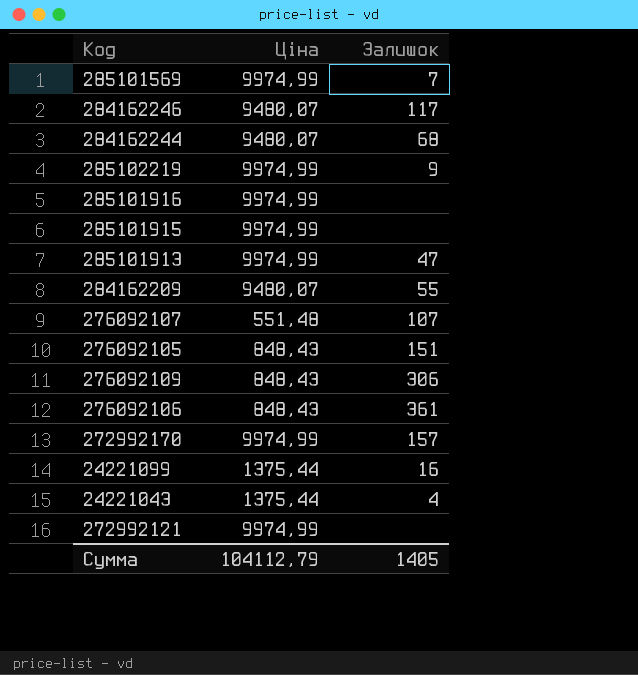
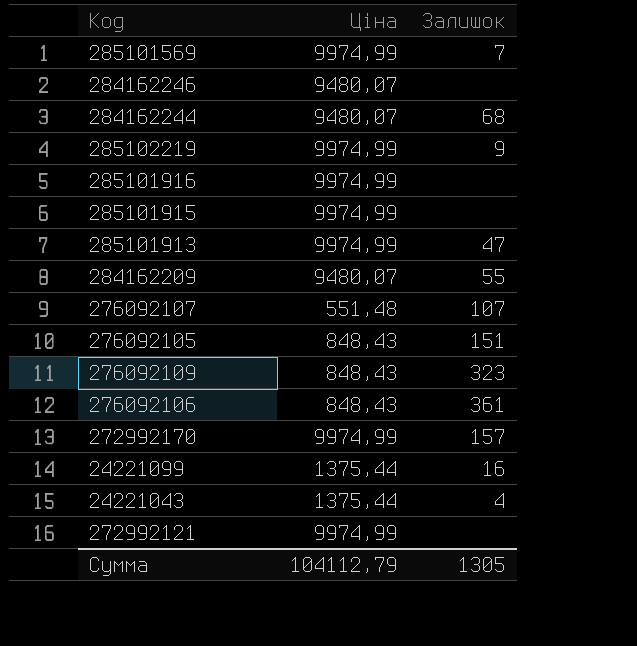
284162246 | Залишок: 117 -> none
276092109 | Залишок: 306 -> 323
Сумма | Залишок: 1405 -> 1305

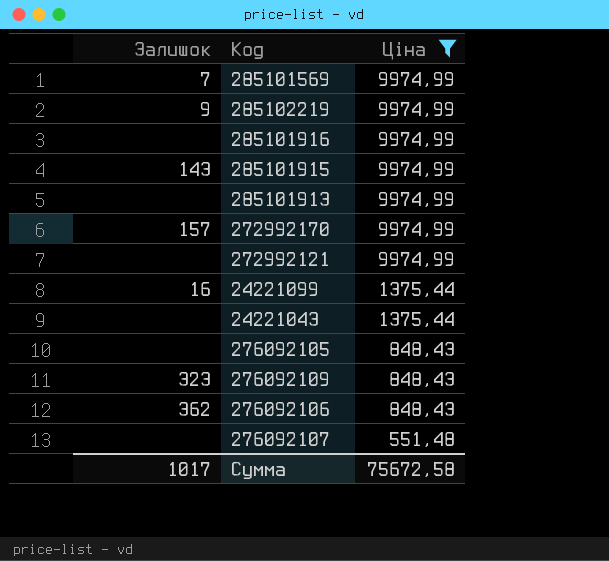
filter: none -> Ціна != 9480,07
row order: none -> Ціна descending
column Залишок | position: 3 -> 1
285101915 | Залишок: none -> 143
285101913 | Залишок: 47 -> none
24221043 | Залишок: 4 -> none
276092105 | Залишок: 151 -> none
276092106 | Залишок: 361 -> 362
276092107 | Залишок: 107 -> none
Сумма | Залишок: 1305 -> 1017
Сумма | Ціна: 104112,79 -> 75672,58

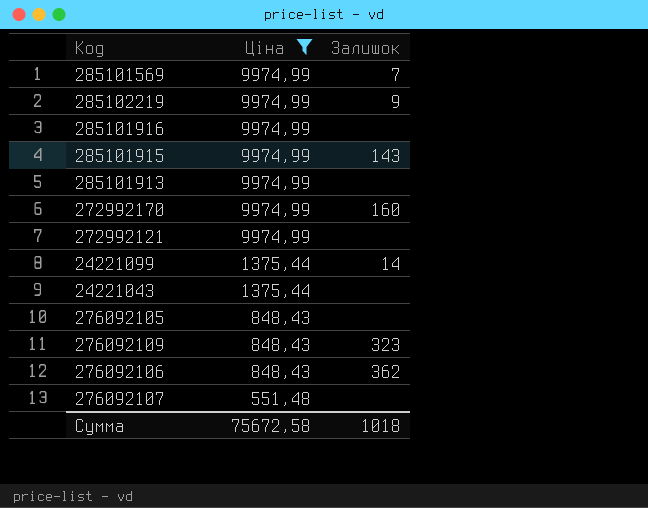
column Залишок | position: 1 -> 3
272992170 | Залишок: 157 -> 160
24221099 | Залишок: 16 -> 14
Сумма | Залишок: 1017 -> 1018

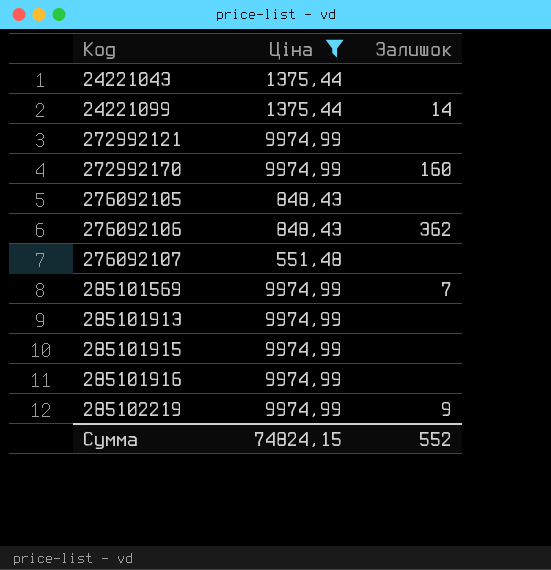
row order: Ціна descending -> Код ascending
row 276092109: 848,43 | 323 -> none
285101915 | Залишок: 143 -> none
Сумма | Ціна: 75672,58 -> 74824,15
Сумма | Залишок: 1018 -> 552

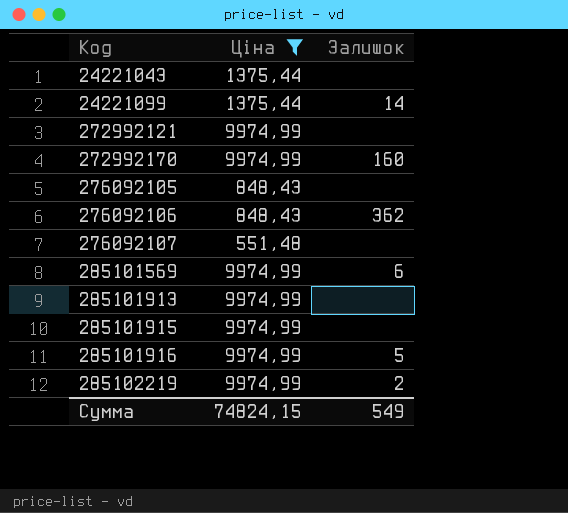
285101569 | Залишок: 7 -> 6
285101916 | Залишок: none -> 5
285102219 | Залишок: 9 -> 2
Сумма | Залишок: 552 -> 549

